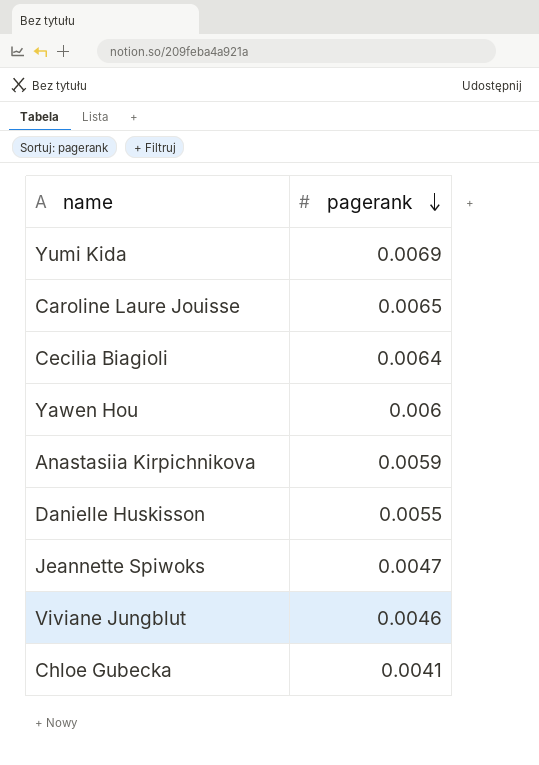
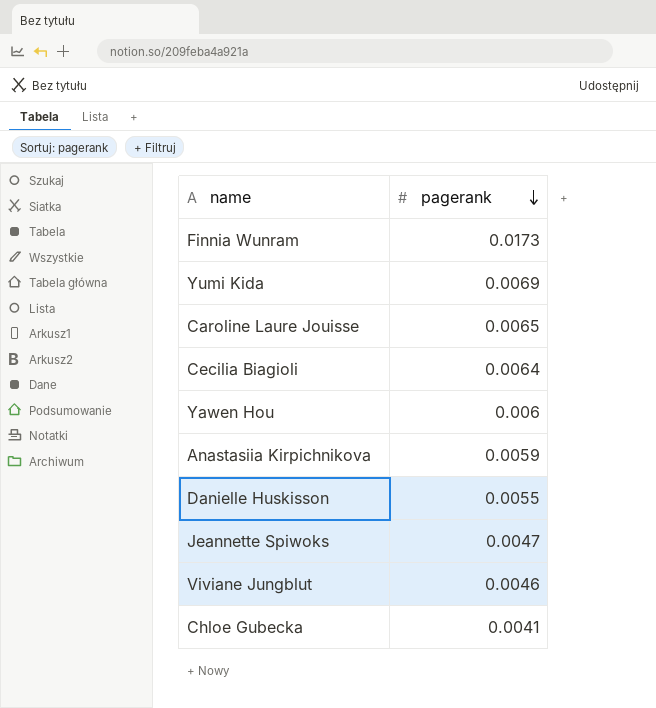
row Finnia Wunram: none -> 0.0173

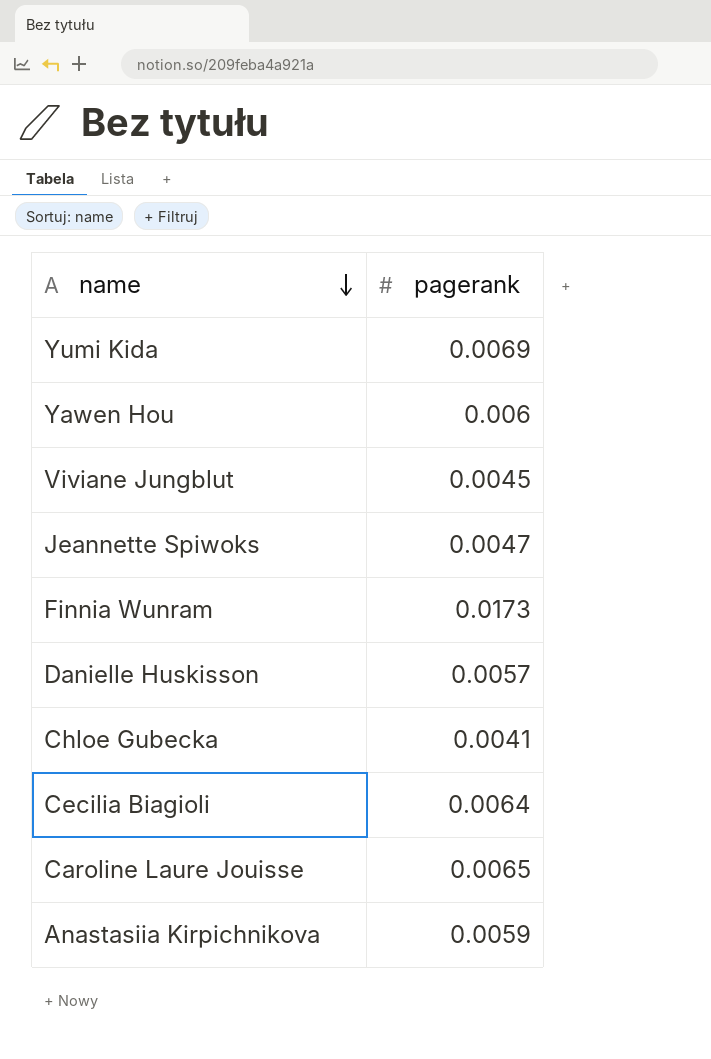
row order: pagerank descending -> name descending
Viviane Jungblut | pagerank: 0.0046 -> 0.0045
Danielle Huskisson | pagerank: 0.0055 -> 0.0057

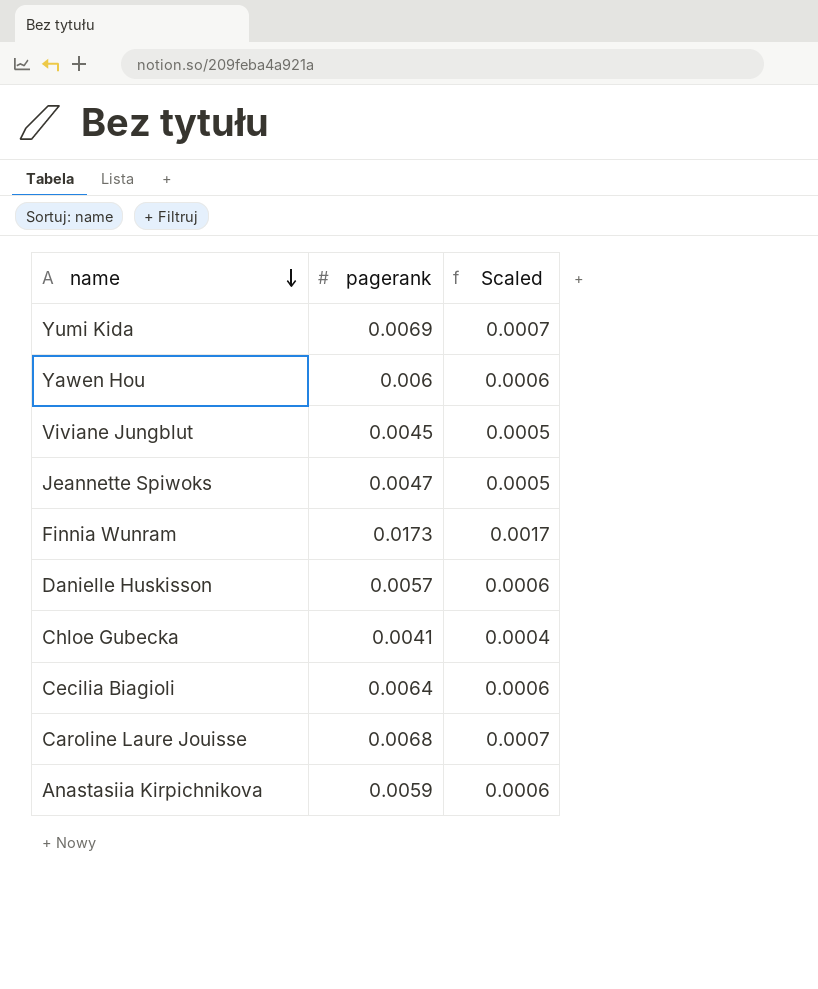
column Scaled | formula: none -> [pagerank] * 0.1
Caroline Laure Jouisse | pagerank: 0.0065 -> 0.0068

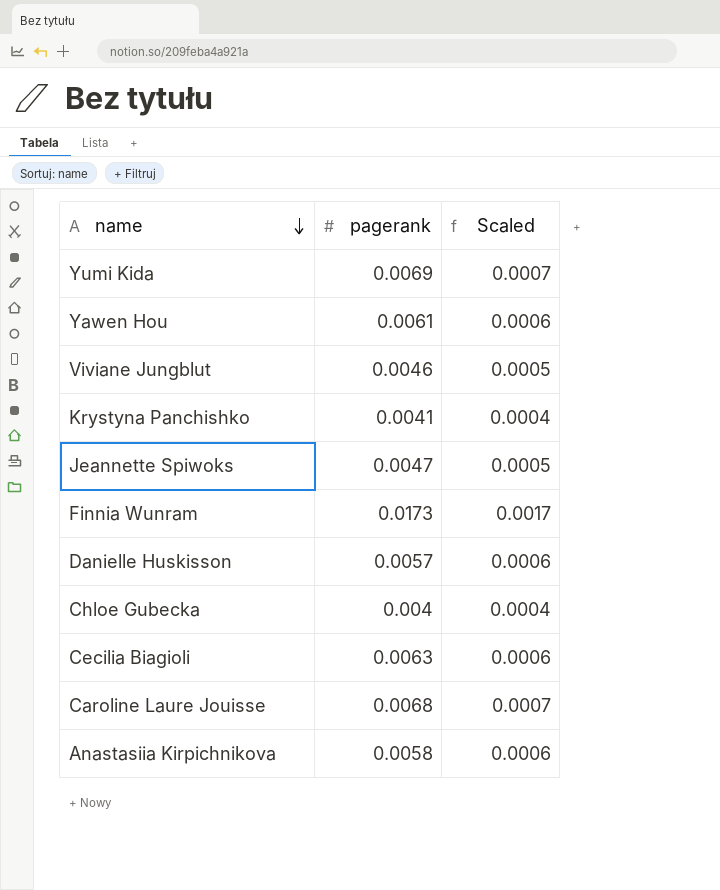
Yawen Hou | pagerank: 0.006 -> 0.0061
Viviane Jungblut | pagerank: 0.0045 -> 0.0046
row Krystyna Panchishko: none -> 0.0041 | 0.0004
Chloe Gubecka | pagerank: 0.0041 -> 0.004
Cecilia Biagioli | pagerank: 0.0064 -> 0.0063
Anastasiia Kirpichnikova | pagerank: 0.0059 -> 0.0058

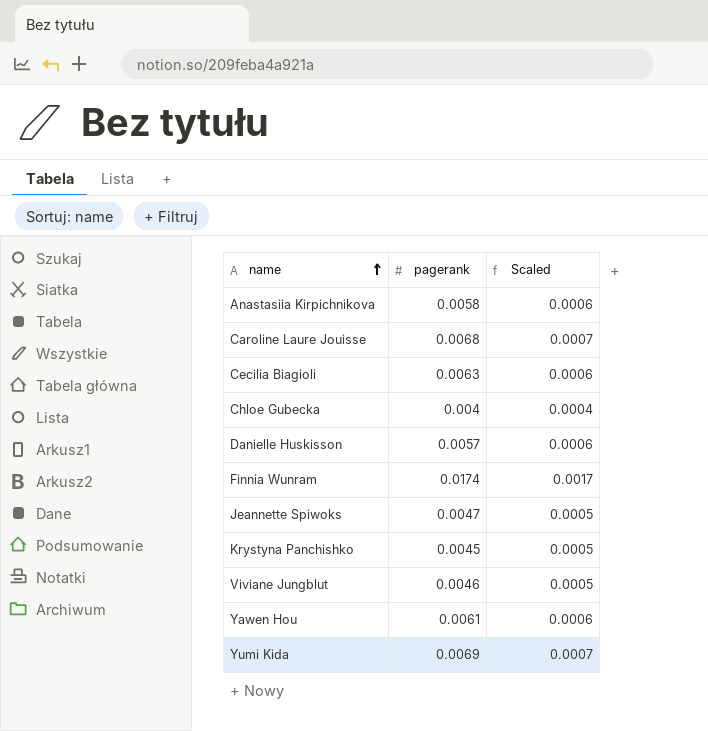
row order: name descending -> name ascending
Finnia Wunram | pagerank: 0.0173 -> 0.0174
Krystyna Panchishko | pagerank: 0.0041 -> 0.0045
Krystyna Panchishko | Scaled: 0.0004 -> 0.0005

